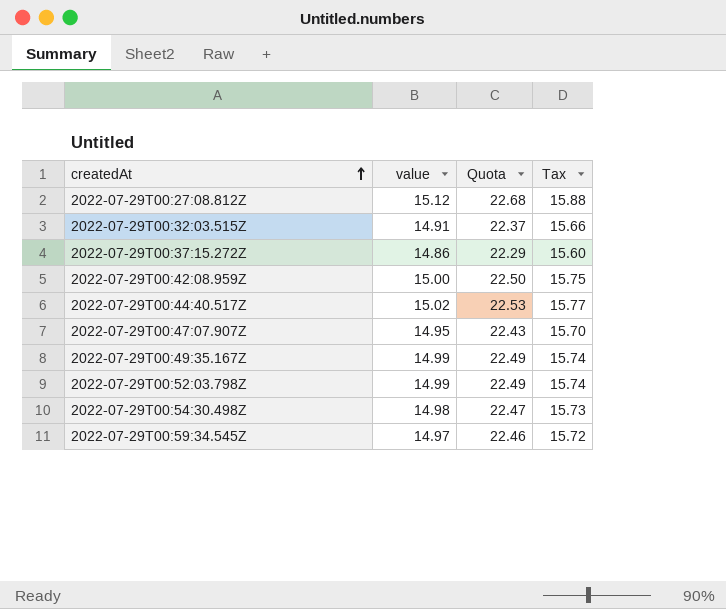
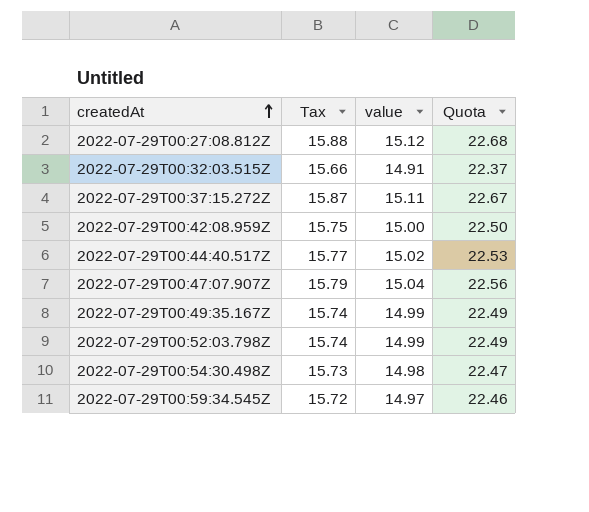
column Tax | position: 4 -> 2
2022-07-29T00:37:15.272Z | Tax: 15.60 -> 15.87
2022-07-29T00:37:15.272Z | value: 14.86 -> 15.11
2022-07-29T00:37:15.272Z | Quota: 22.29 -> 22.67
2022-07-29T00:47:07.907Z | Tax: 15.70 -> 15.79
2022-07-29T00:47:07.907Z | value: 14.95 -> 15.04
2022-07-29T00:47:07.907Z | Quota: 22.43 -> 22.56

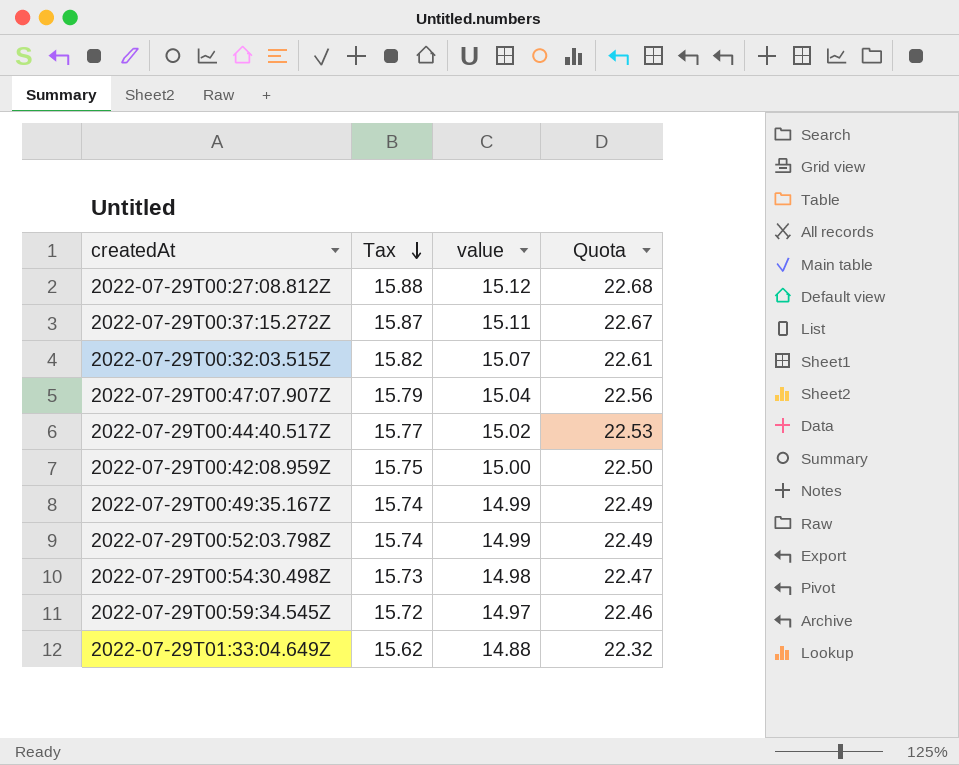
row order: createdAt ascending -> Tax descending
2022-07-29T00:32:03.515Z | Tax: 15.66 -> 15.82
2022-07-29T00:32:03.515Z | value: 14.91 -> 15.07
2022-07-29T00:32:03.515Z | Quota: 22.37 -> 22.61
row 2022-07-29T01:33:04.649Z: none -> 15.62 | 14.88 | 22.32

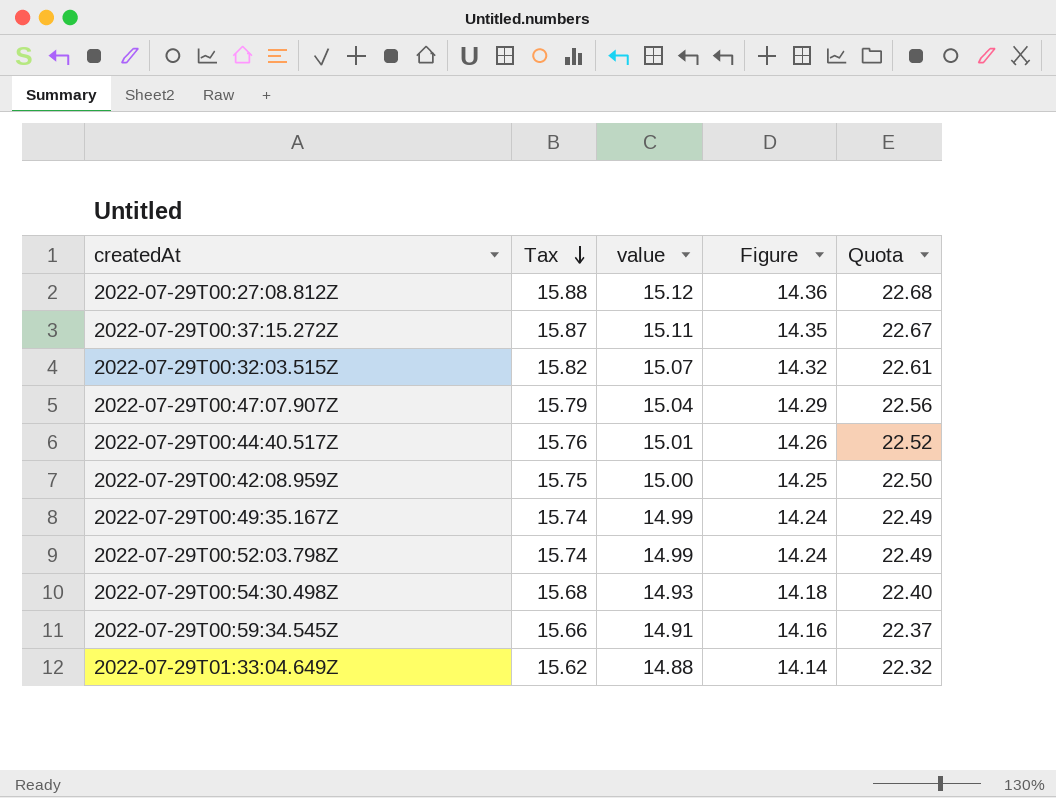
column Figure | formula: none -> [value] * 0.95
2022-07-29T00:44:40.517Z | Tax: 15.77 -> 15.76
2022-07-29T00:44:40.517Z | value: 15.02 -> 15.01
2022-07-29T00:44:40.517Z | Quota: 22.53 -> 22.52
2022-07-29T00:54:30.498Z | Tax: 15.73 -> 15.68
2022-07-29T00:54:30.498Z | value: 14.98 -> 14.93
2022-07-29T00:54:30.498Z | Quota: 22.47 -> 22.40
2022-07-29T00:59:34.545Z | Tax: 15.72 -> 15.66
2022-07-29T00:59:34.545Z | value: 14.97 -> 14.91
2022-07-29T00:59:34.545Z | Quota: 22.46 -> 22.37

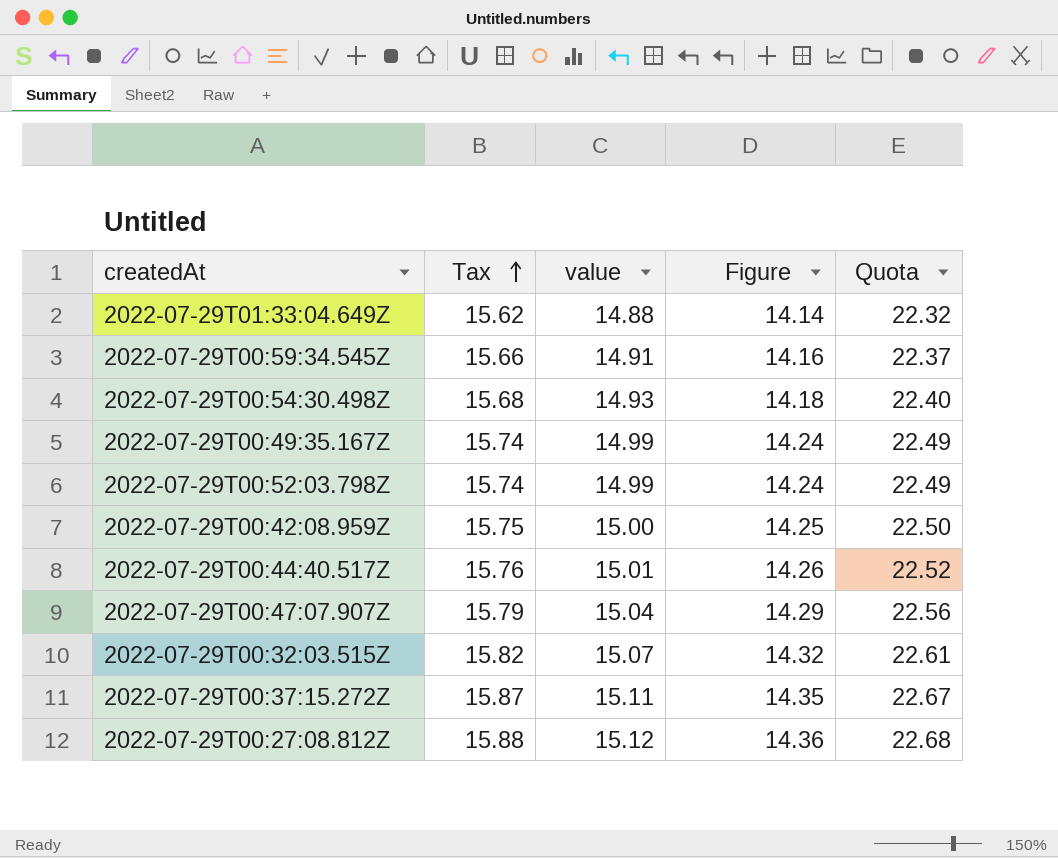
row order: Tax descending -> Tax ascending

